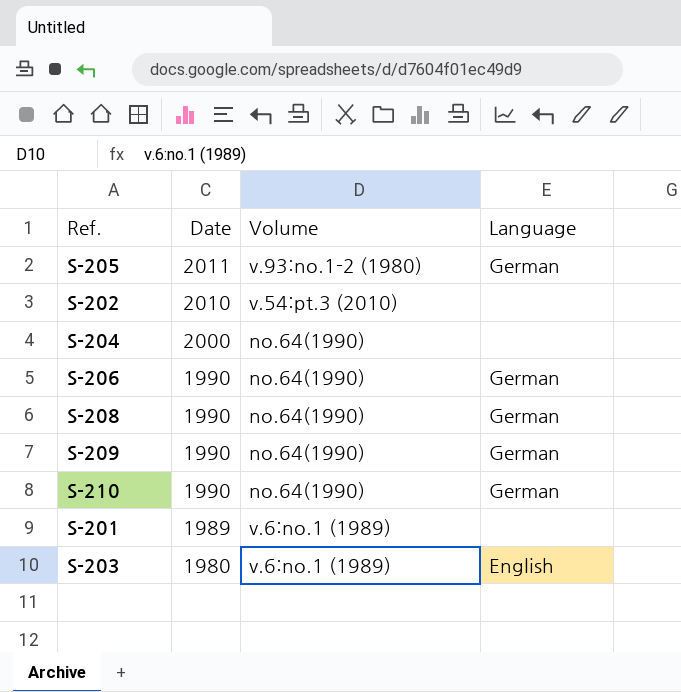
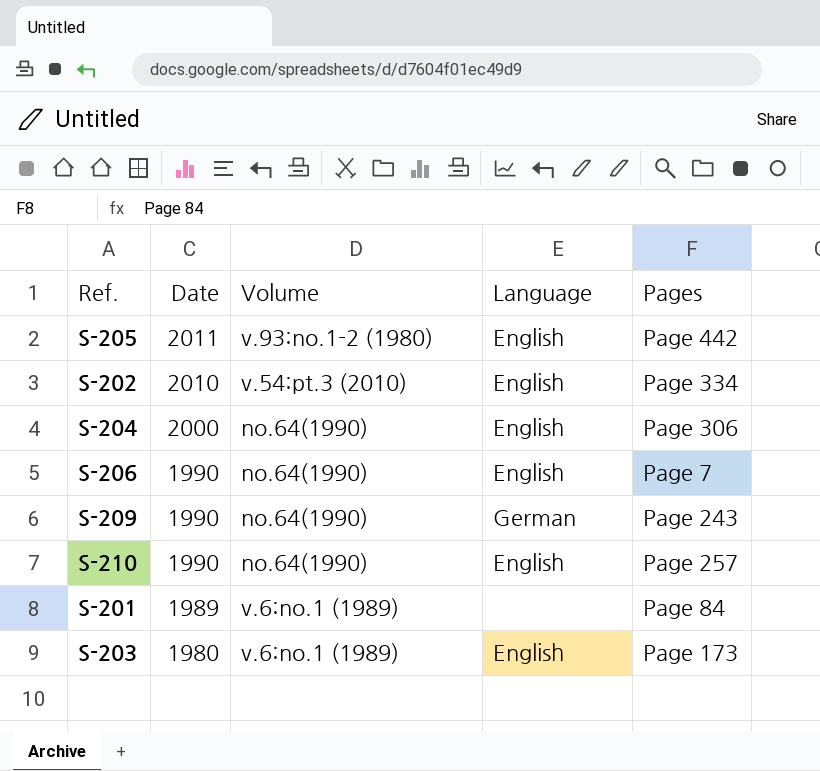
column Pages | position: none -> 5
row S-208: 1990 | no.64(1990) | German -> none
S-205 | Language: German -> English
S-202 | Language: none -> English
S-204 | Language: none -> English
S-206 | Language: German -> English
S-210 | Language: German -> English

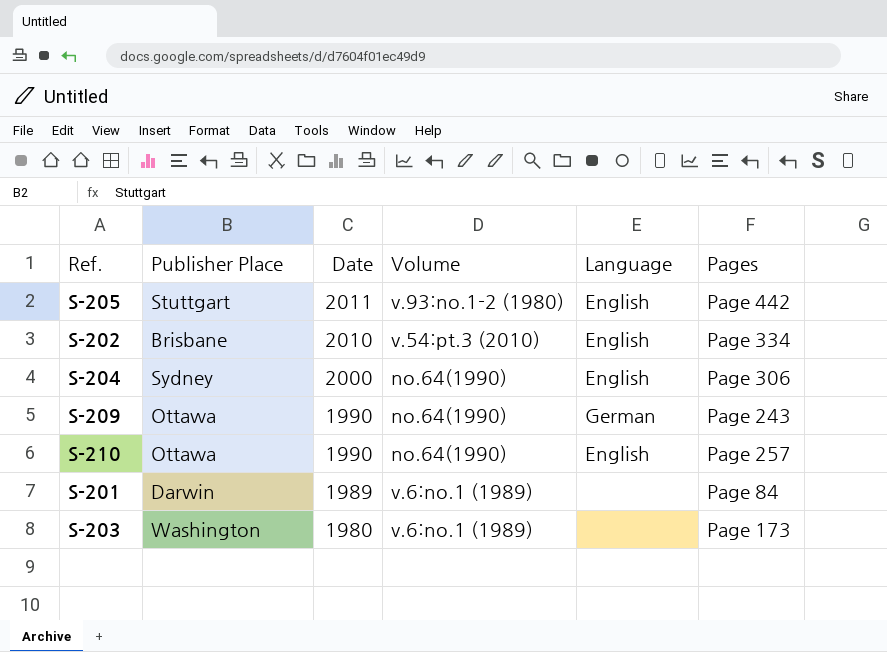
column Publisher Place | position: none -> 2
row S-206: 1990 | no.64(1990) | English | Page 7 -> none
S-203 | Language: English -> none

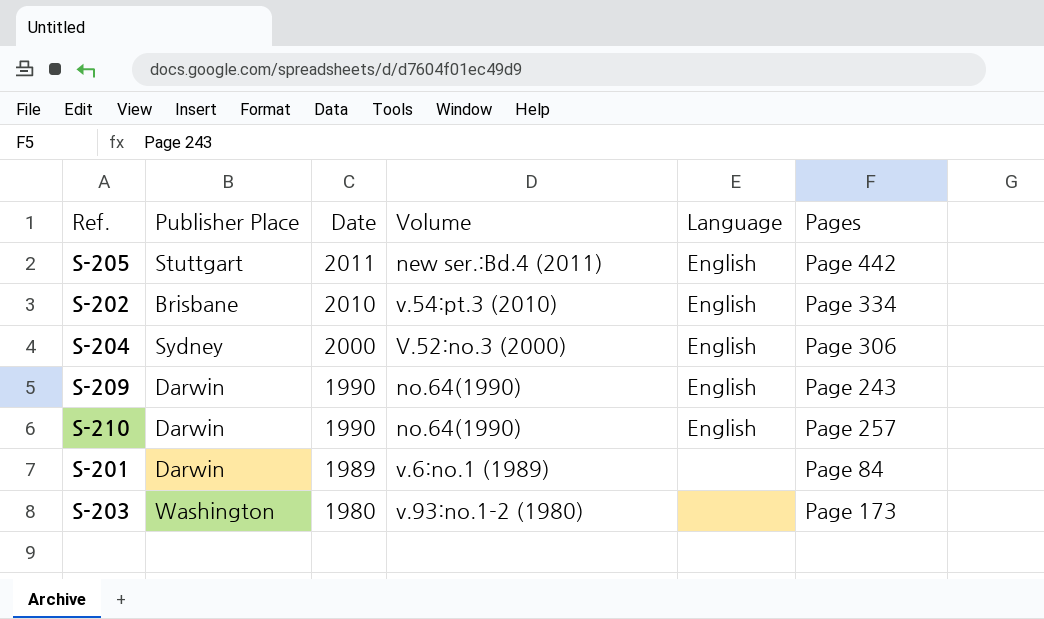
S-205 | Volume: v.93:no.1-2 (1980) -> new ser.:Bd.4 (2011)
S-204 | Volume: no.64(1990) -> V.52:no.3 (2000)
S-209 | Publisher Place: Ottawa -> Darwin
S-209 | Language: German -> English
S-210 | Publisher Place: Ottawa -> Darwin
S-203 | Volume: v.6:no.1 (1989) -> v.93:no.1-2 (1980)

